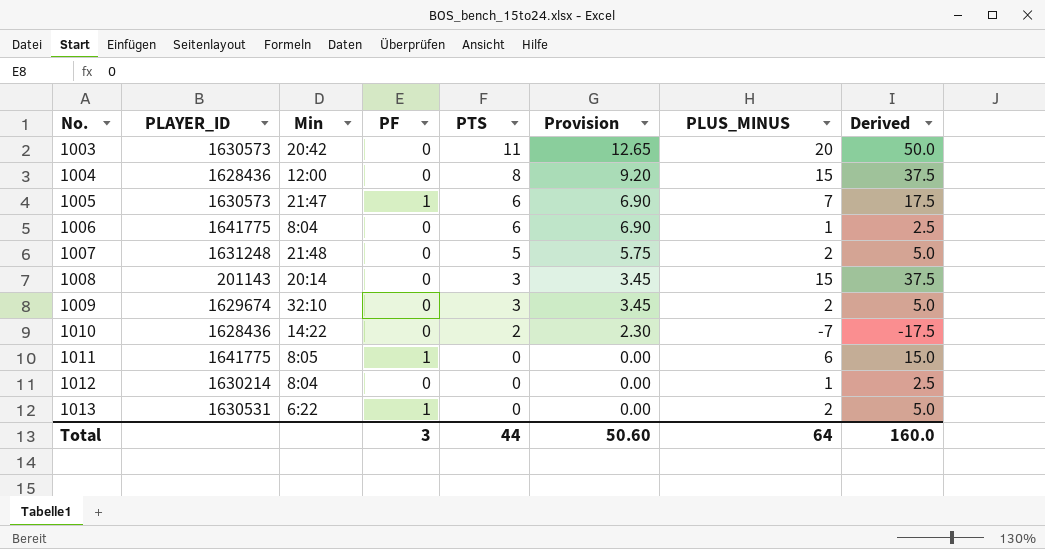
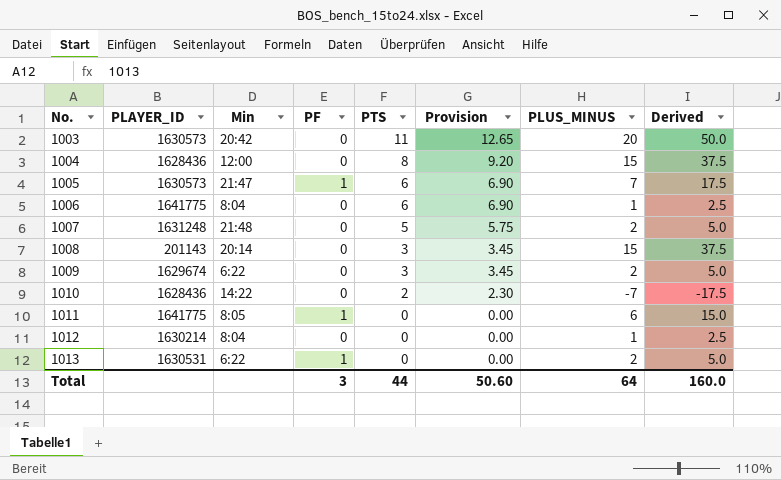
1009 | Min: 32:10 -> 6:22

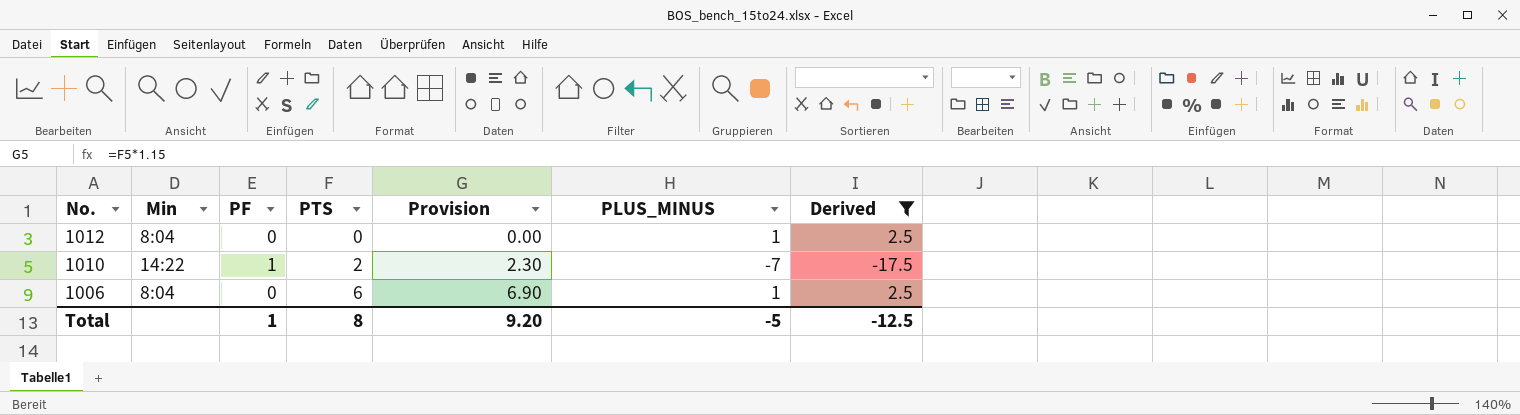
filter: none -> Derived <= 2.5
row order: No. ascending -> No. descending
column PLAYER_ID | position: 2 -> none
1010 | PF: 0 -> 1
Total | PF: 3 -> 1
Total | PTS: 44 -> 8
Total | Provision: 50.60 -> 9.20
Total | PLUS_MINUS: 64 -> -5
Total | Derived: 160.0 -> -12.5

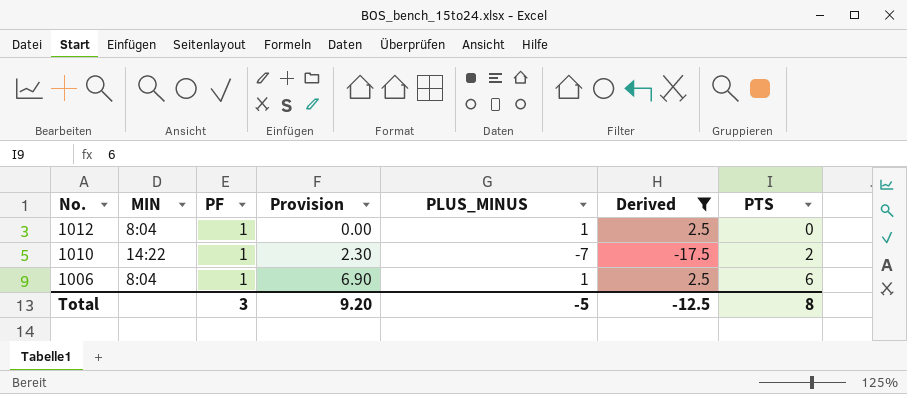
column name: Min -> MIN
column PTS | position: 4 -> 7
1012 | PF: 0 -> 1
1006 | PF: 0 -> 1
Total | PF: 1 -> 3

